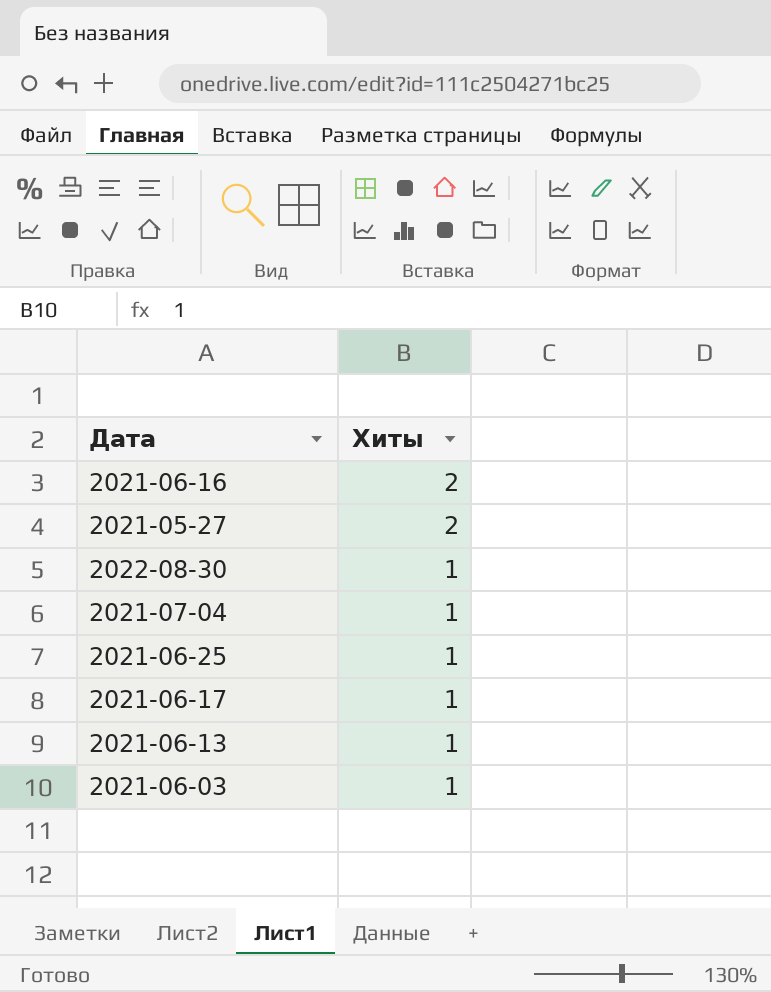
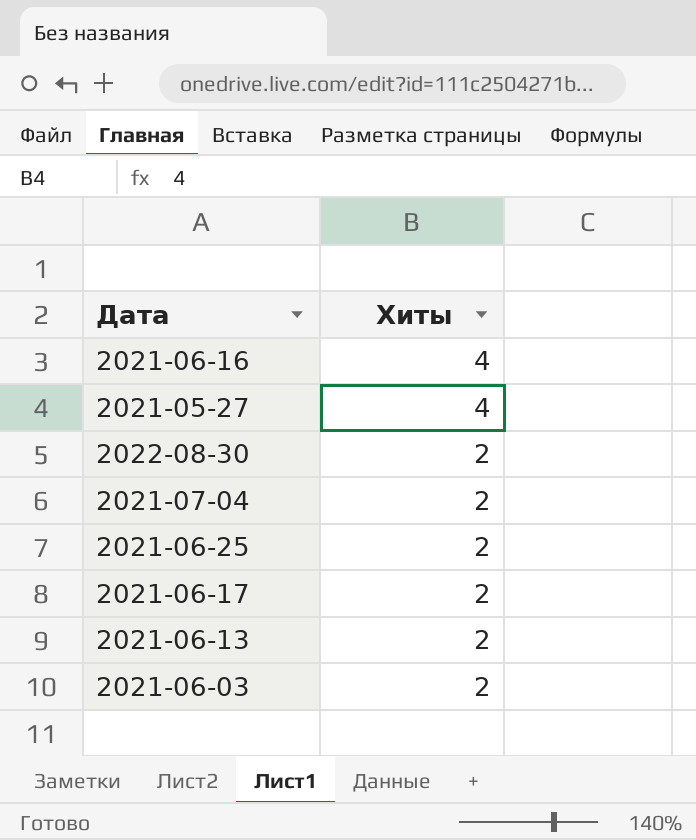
2021-06-16 | Хиты: 2 -> 4
2021-05-27 | Хиты: 2 -> 4
2022-08-30 | Хиты: 1 -> 2
2021-07-04 | Хиты: 1 -> 2
2021-06-25 | Хиты: 1 -> 2
2021-06-17 | Хиты: 1 -> 2
2021-06-13 | Хиты: 1 -> 2
2021-06-03 | Хиты: 1 -> 2

